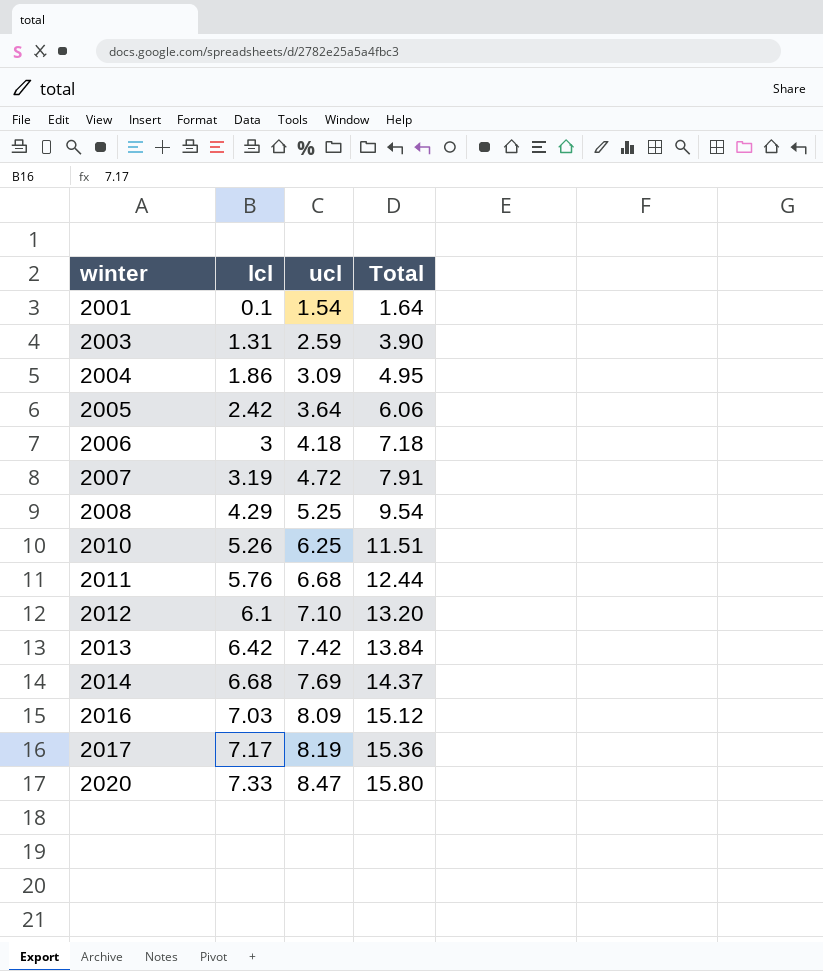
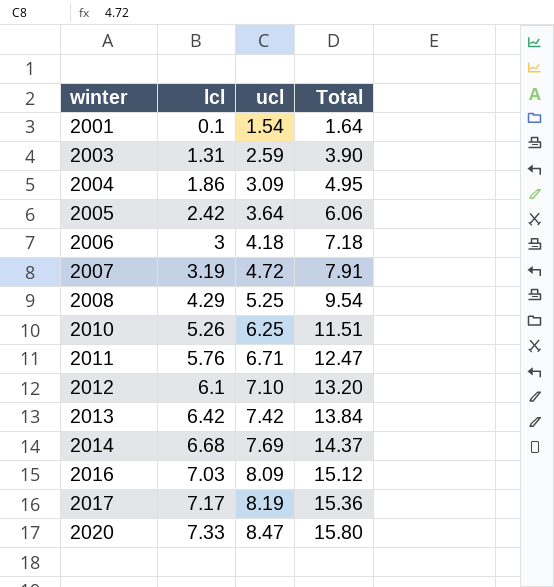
2011 | ucl: 6.68 -> 6.71
2011 | Total: 12.44 -> 12.47

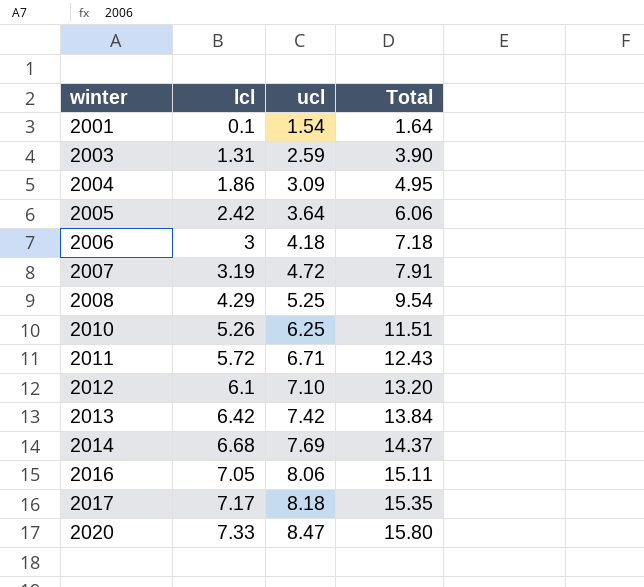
2011 | lcl: 5.76 -> 5.72
2011 | Total: 12.47 -> 12.43
2016 | lcl: 7.03 -> 7.05
2016 | ucl: 8.09 -> 8.06
2016 | Total: 15.12 -> 15.11
2017 | ucl: 8.19 -> 8.18
2017 | Total: 15.36 -> 15.35

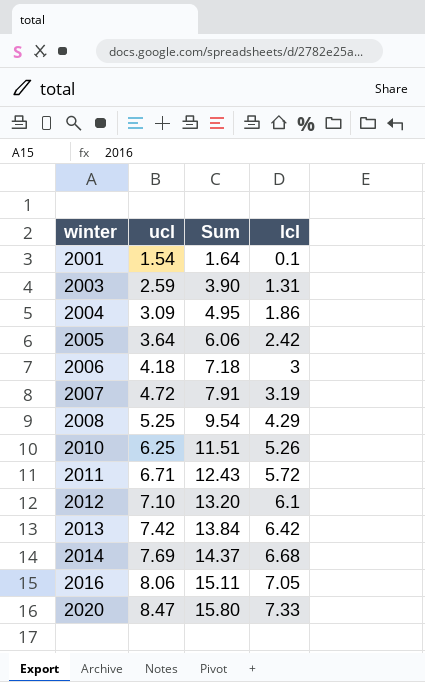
column name: Total -> Sum
column lcl | position: 2 -> 4
row 2017: 7.17 | 8.18 | 15.35 -> none

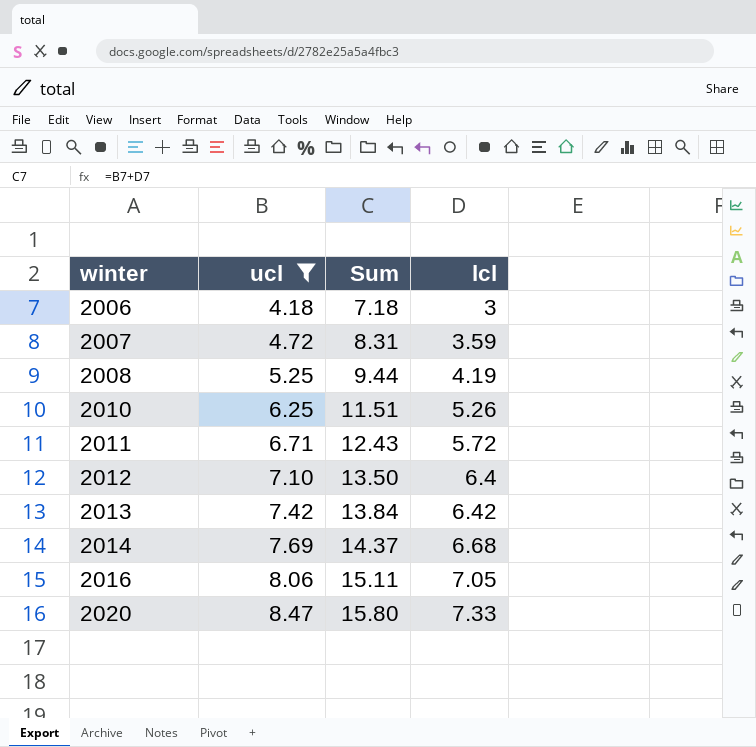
filter: none -> ucl >= 4.18
2007 | Sum: 7.91 -> 8.31
2007 | lcl: 3.19 -> 3.59
2008 | Sum: 9.54 -> 9.44
2008 | lcl: 4.29 -> 4.19
2012 | Sum: 13.20 -> 13.50
2012 | lcl: 6.1 -> 6.4

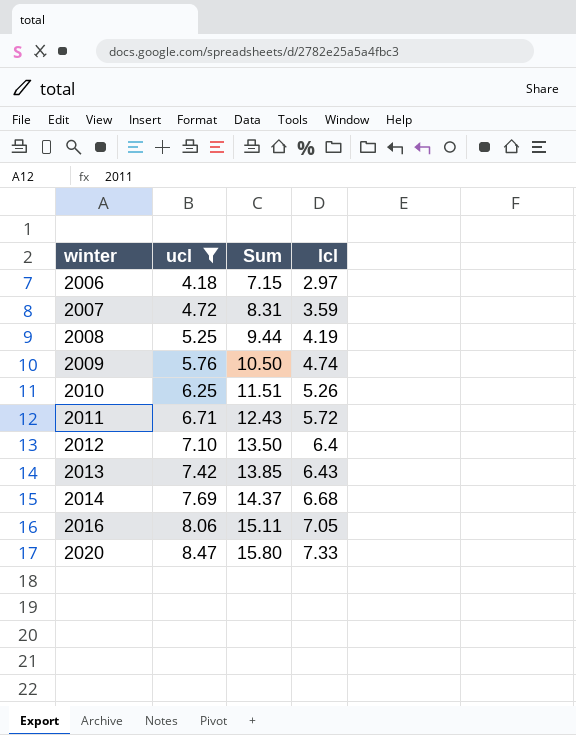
2006 | Sum: 7.18 -> 7.15
2006 | lcl: 3 -> 2.97
row 2009: none -> 5.76 | 10.50 | 4.74
2013 | Sum: 13.84 -> 13.85
2013 | lcl: 6.42 -> 6.43

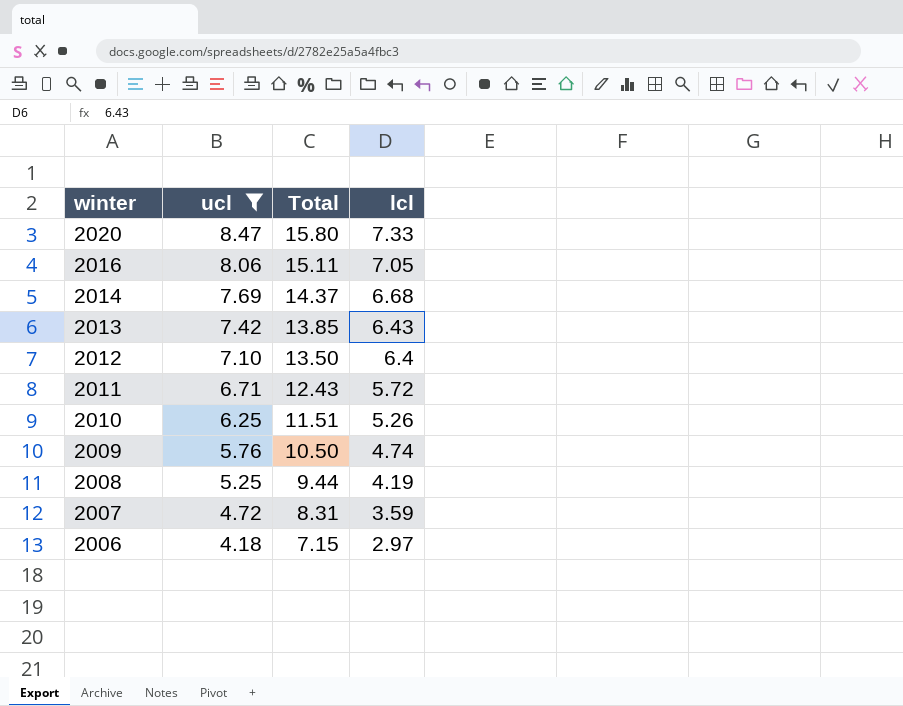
row order: winter ascending -> winter descending
column name: Sum -> Total

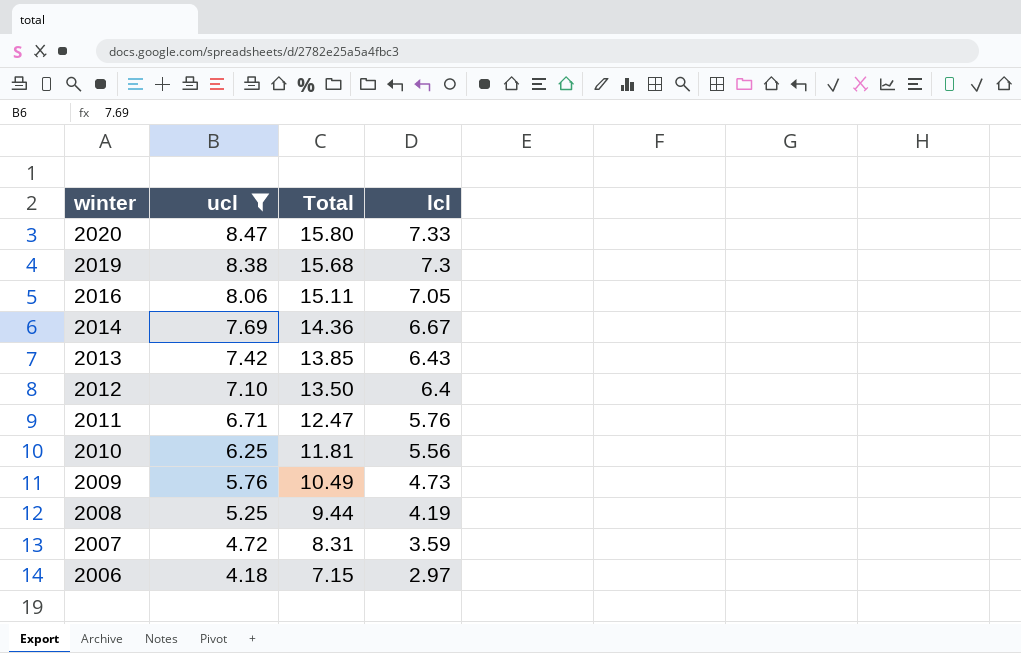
row 2019: none -> 8.38 | 15.68 | 7.3
2014 | Total: 14.37 -> 14.36
2014 | lcl: 6.68 -> 6.67
2011 | Total: 12.43 -> 12.47
2011 | lcl: 5.72 -> 5.76
2010 | Total: 11.51 -> 11.81
2010 | lcl: 5.26 -> 5.56
2009 | Total: 10.50 -> 10.49
2009 | lcl: 4.74 -> 4.73

